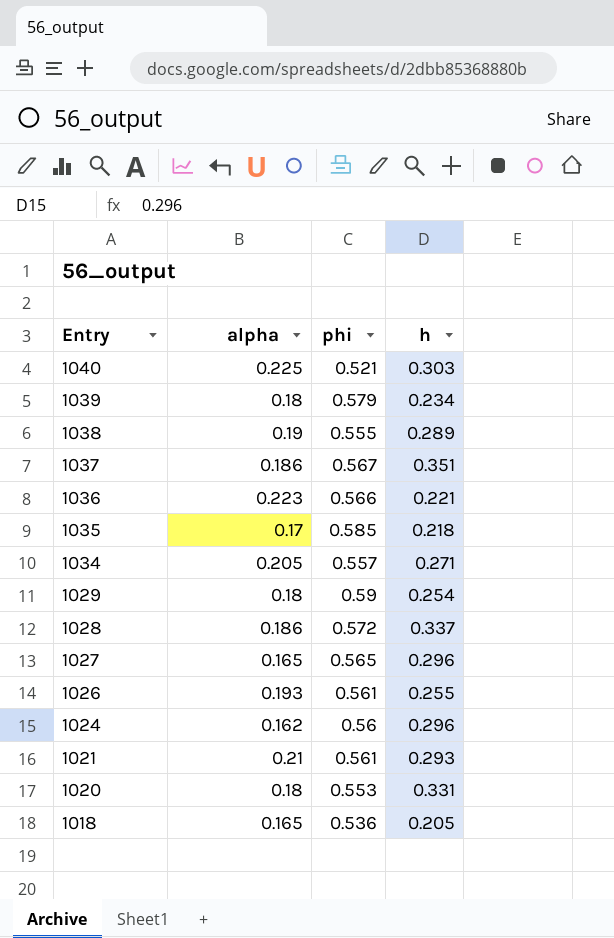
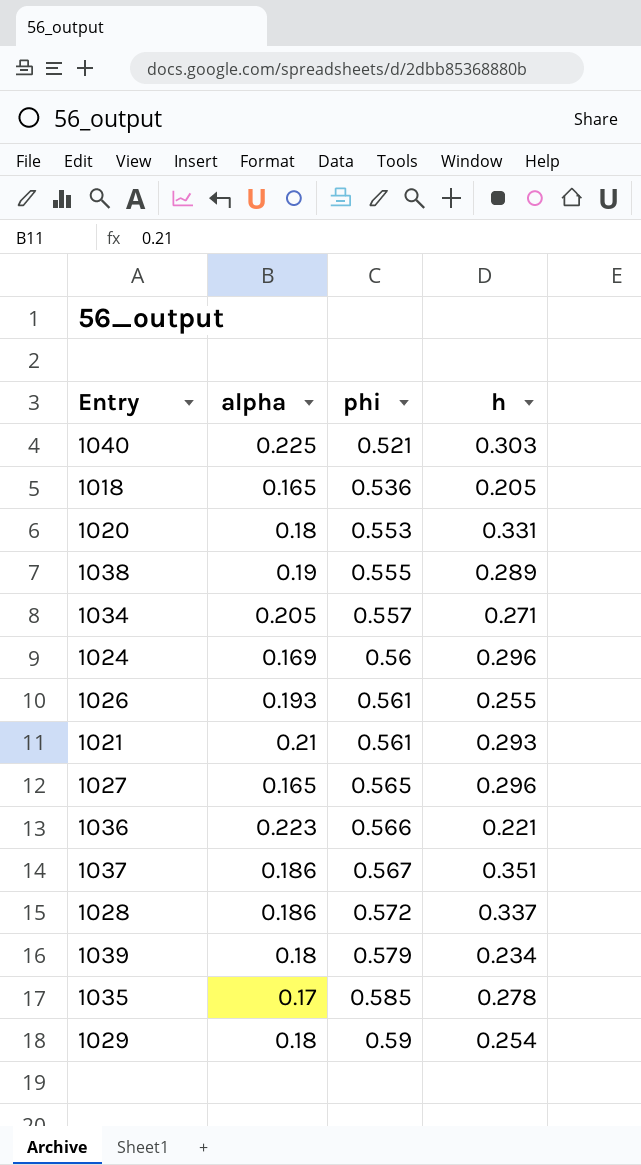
row order: Entry descending -> phi ascending
1024 | alpha: 0.162 -> 0.169
1035 | h: 0.218 -> 0.278

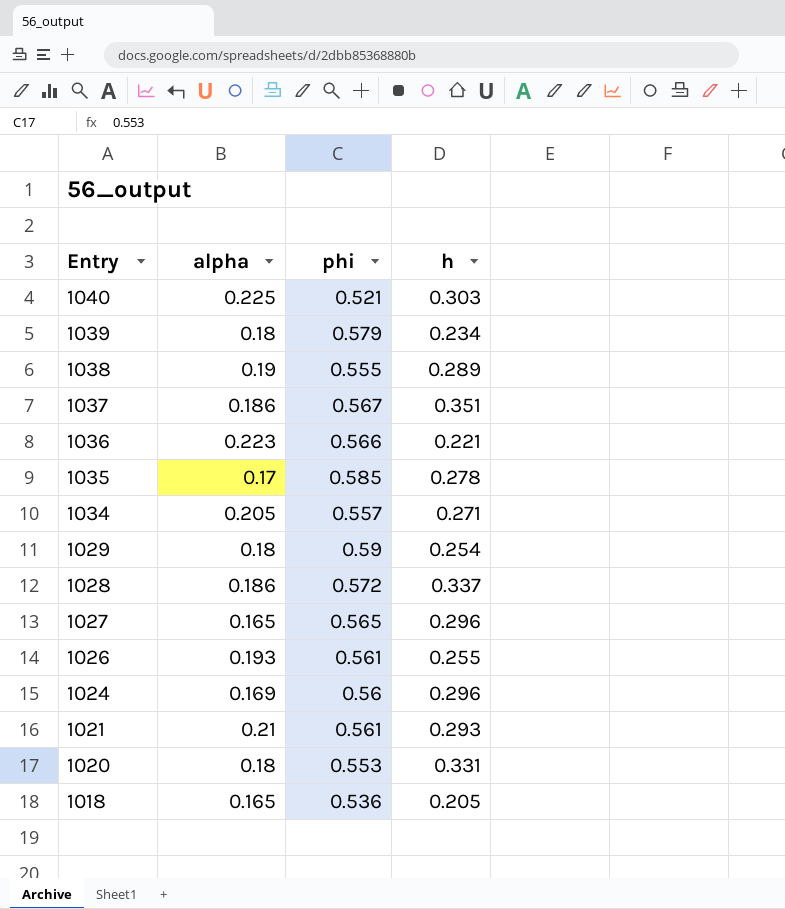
row order: phi ascending -> Entry descending

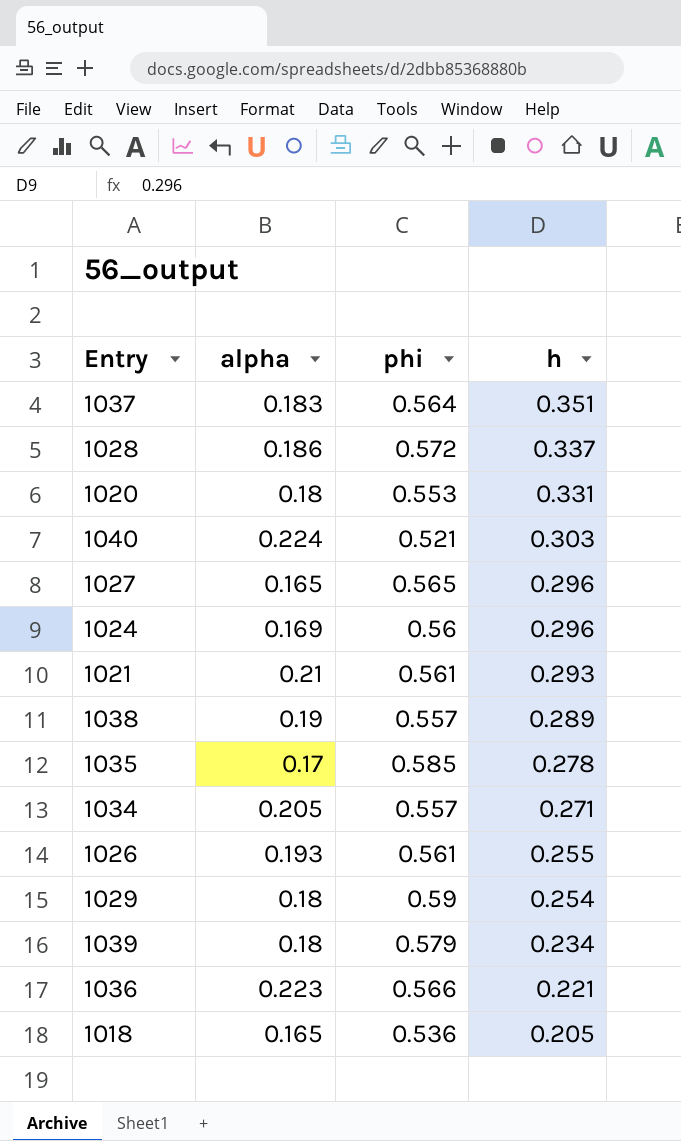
row order: Entry descending -> h descending
1037 | alpha: 0.186 -> 0.183
1037 | phi: 0.567 -> 0.564
1040 | alpha: 0.225 -> 0.224
1038 | phi: 0.555 -> 0.557

